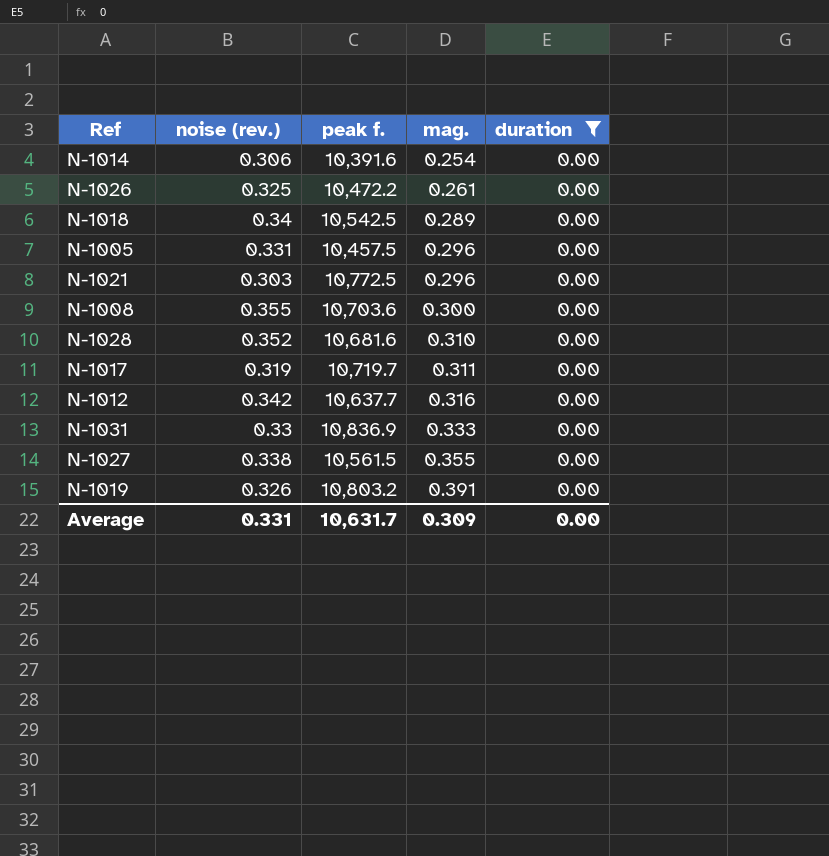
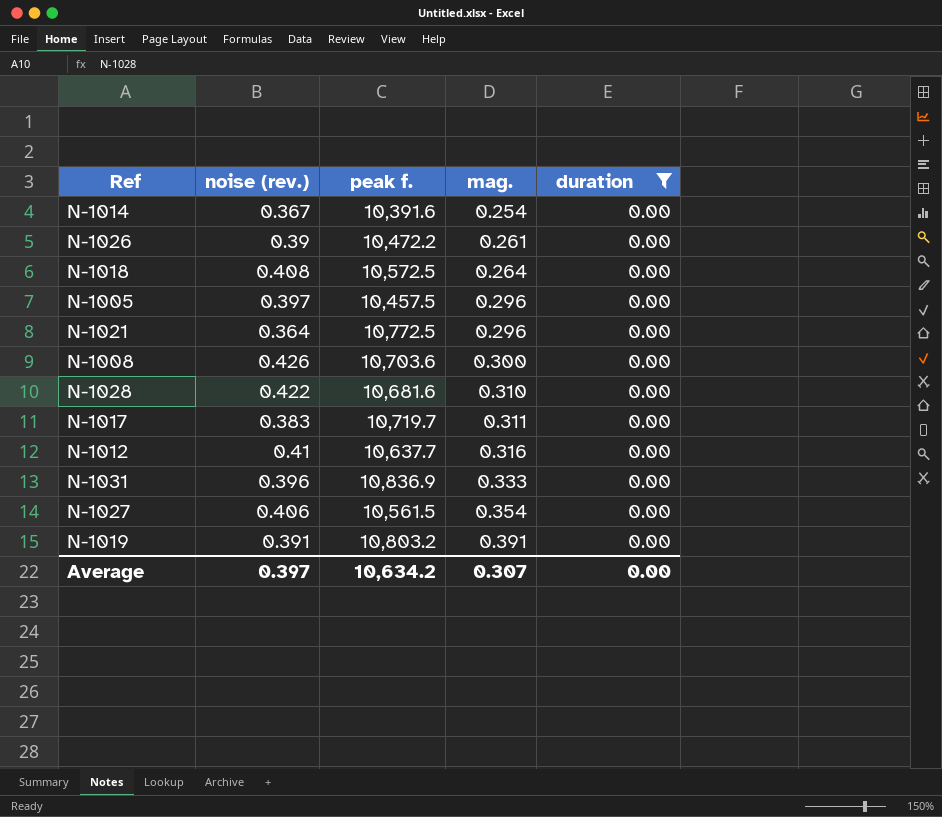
N-1014 | noise (rev.): 0.306 -> 0.367
N-1026 | noise (rev.): 0.325 -> 0.39
N-1018 | noise (rev.): 0.34 -> 0.408
N-1018 | peak f.: 10,542.5 -> 10,572.5
N-1018 | mag.: 0.289 -> 0.264
N-1005 | noise (rev.): 0.331 -> 0.397
N-1021 | noise (rev.): 0.303 -> 0.364
N-1008 | noise (rev.): 0.355 -> 0.426
N-1028 | noise (rev.): 0.352 -> 0.422
N-1017 | noise (rev.): 0.319 -> 0.383
N-1012 | noise (rev.): 0.342 -> 0.41
N-1031 | noise (rev.): 0.33 -> 0.396
N-1027 | noise (rev.): 0.338 -> 0.406
N-1027 | mag.: 0.355 -> 0.354
N-1019 | noise (rev.): 0.326 -> 0.391
Average | noise (rev.): 0.331 -> 0.397
Average | peak f.: 10,631.7 -> 10,634.2
Average | mag.: 0.309 -> 0.307

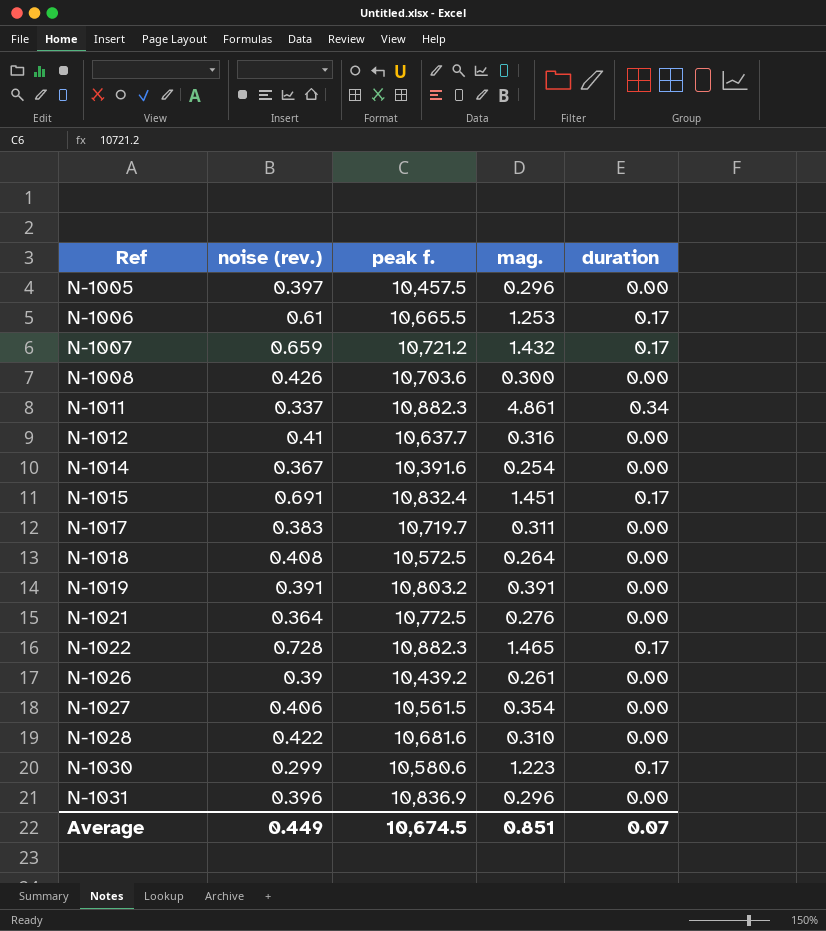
filter: duration = 0.00 -> none
row order: mag. ascending -> Ref ascending
N-1021 | mag.: 0.296 -> 0.276
N-1026 | peak f.: 10,472.2 -> 10,439.2
N-1031 | mag.: 0.333 -> 0.296
Average | noise (rev.): 0.397 -> 0.449
Average | peak f.: 10,634.2 -> 10,674.5
Average | mag.: 0.307 -> 0.851
Average | duration: 0.00 -> 0.07

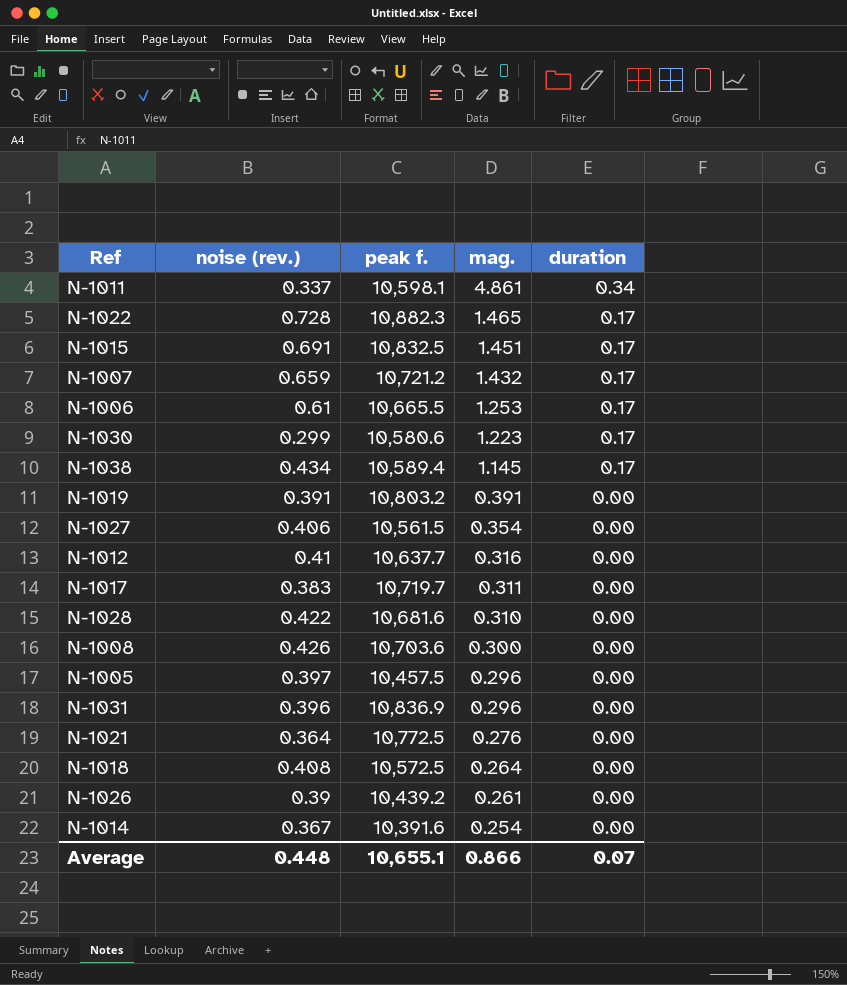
row order: Ref ascending -> mag. descending
N-1011 | peak f.: 10,882.3 -> 10,598.1
N-1015 | peak f.: 10,832.4 -> 10,832.5
row N-1038: none -> 0.434 | 10,589.4 | 1.145 | 0.17
Average | noise (rev.): 0.449 -> 0.448
Average | peak f.: 10,674.5 -> 10,655.1
Average | mag.: 0.851 -> 0.866

